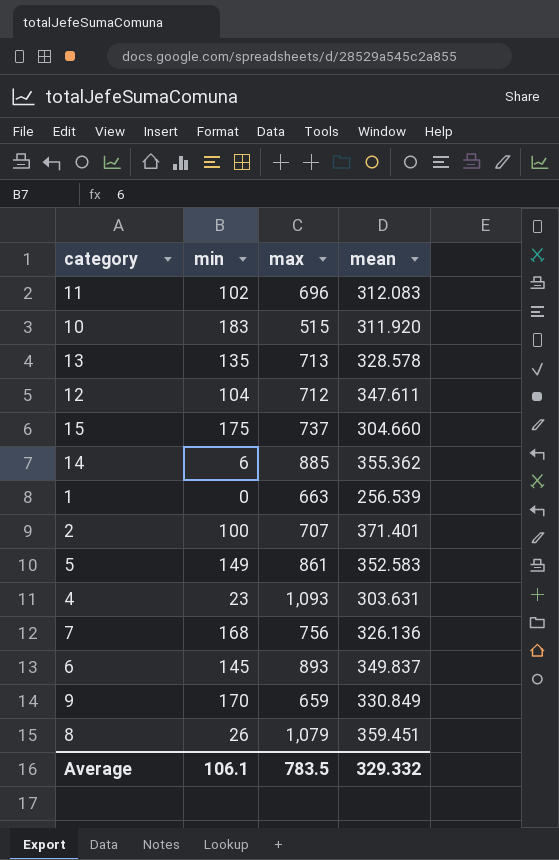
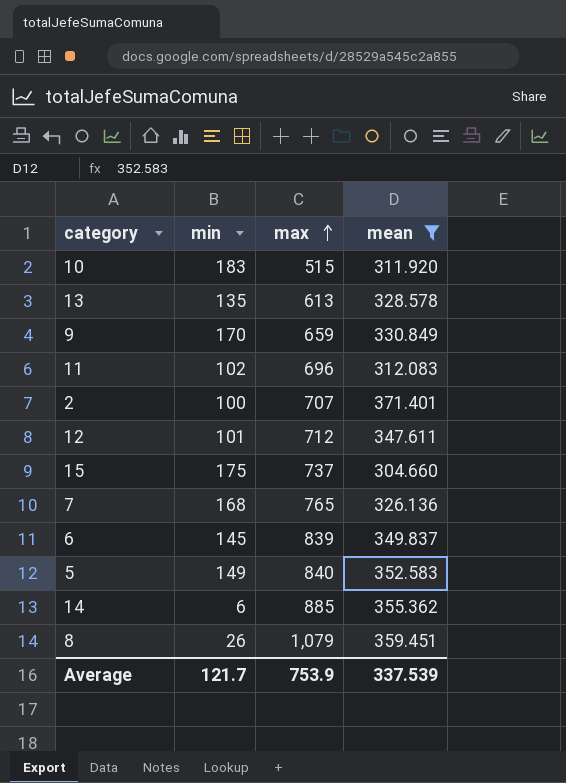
filter: none -> mean >= 304.660
row order: none -> max ascending
13 | max: 713 -> 613
12 | min: 104 -> 101
7 | max: 756 -> 765
6 | max: 893 -> 839
5 | max: 861 -> 840
Average | min: 106.1 -> 121.7
Average | max: 783.5 -> 753.9
Average | mean: 329.332 -> 337.539

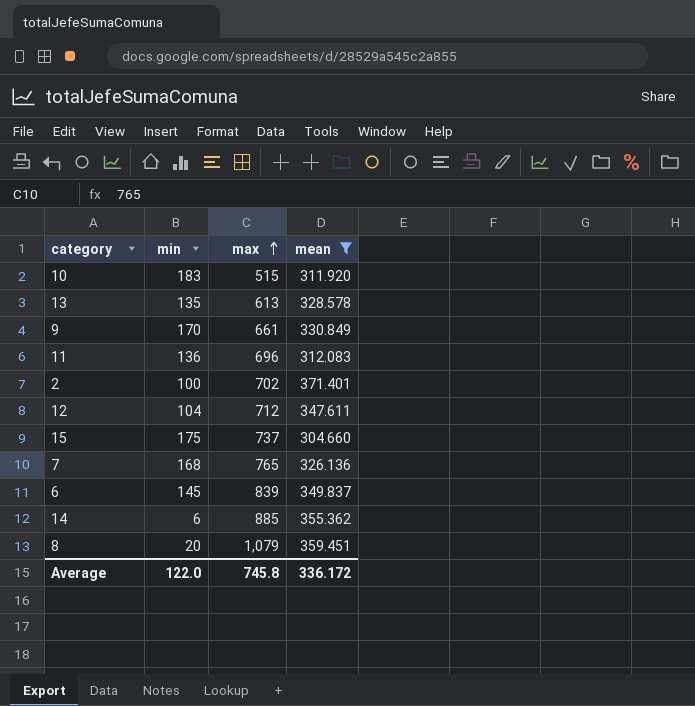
row 5: 149 | 840 | 352.583 -> none
9 | max: 659 -> 661
11 | min: 102 -> 136
2 | max: 707 -> 702
12 | min: 101 -> 104
8 | min: 26 -> 20
Average | min: 121.7 -> 122.0
Average | max: 753.9 -> 745.8
Average | mean: 337.539 -> 336.172

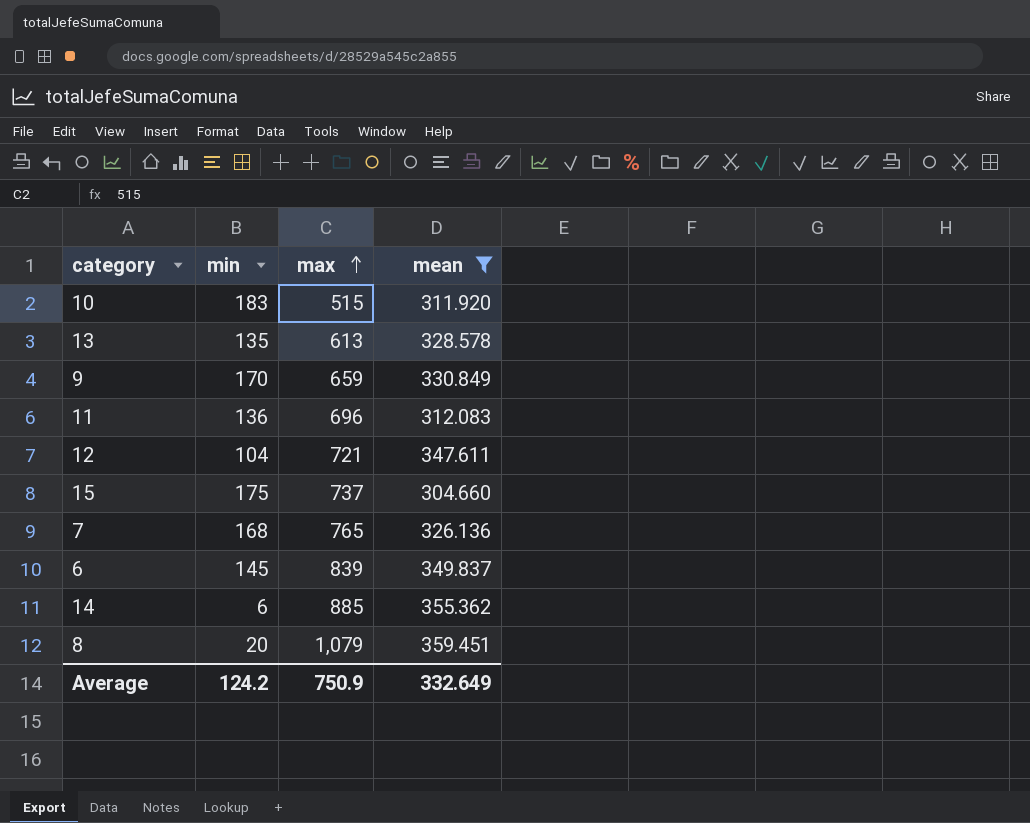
row 2: 100 | 702 | 371.401 -> none
9 | max: 661 -> 659
12 | max: 712 -> 721
Average | min: 122.0 -> 124.2
Average | max: 745.8 -> 750.9
Average | mean: 336.172 -> 332.649

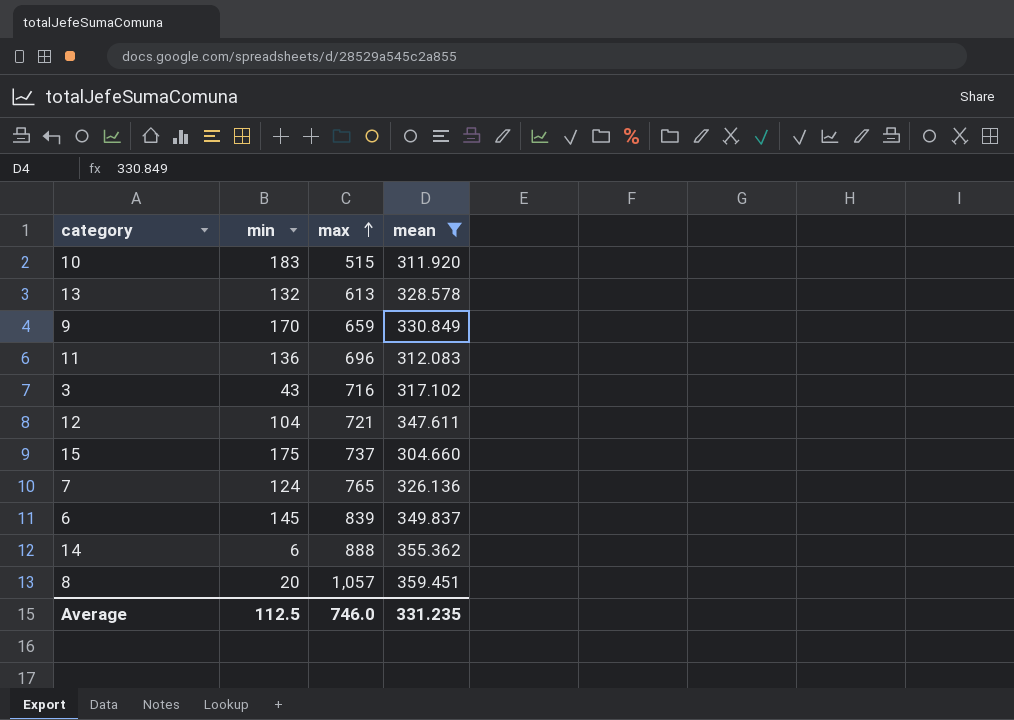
13 | min: 135 -> 132
row 3: none -> 43 | 716 | 317.102
7 | min: 168 -> 124
14 | max: 885 -> 888
8 | max: 1,079 -> 1,057
Average | min: 124.2 -> 112.5
Average | max: 750.9 -> 746.0
Average | mean: 332.649 -> 331.235

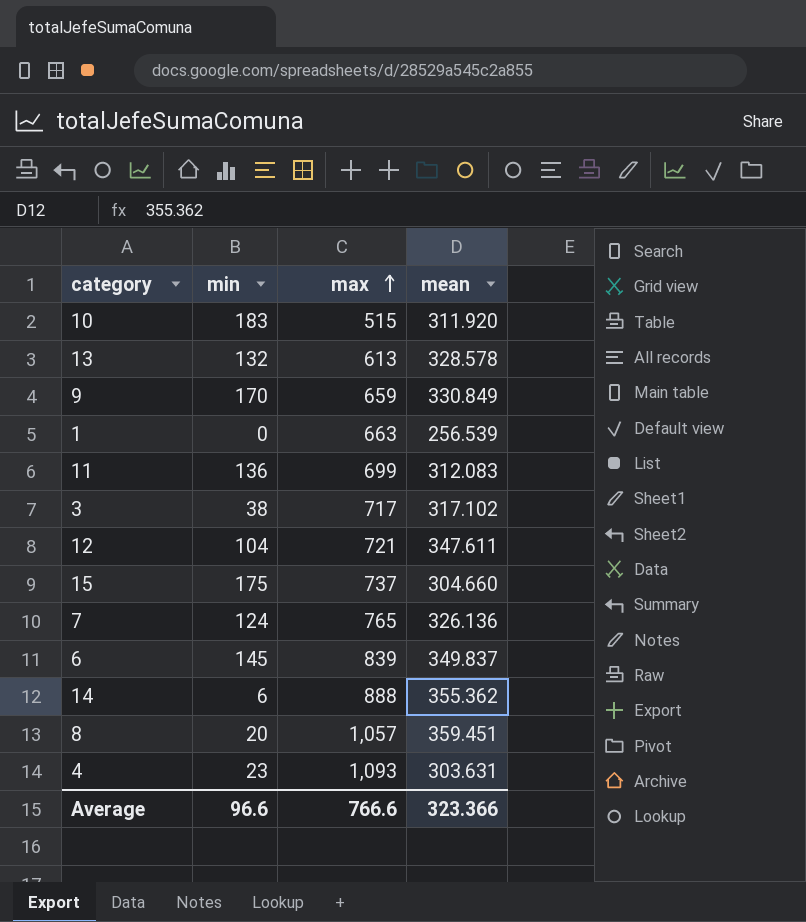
filter: mean >= 304.660 -> none
11 | max: 696 -> 699
3 | min: 43 -> 38
3 | max: 716 -> 717
Average | min: 112.5 -> 96.6
Average | max: 746.0 -> 766.6
Average | mean: 331.235 -> 323.366

